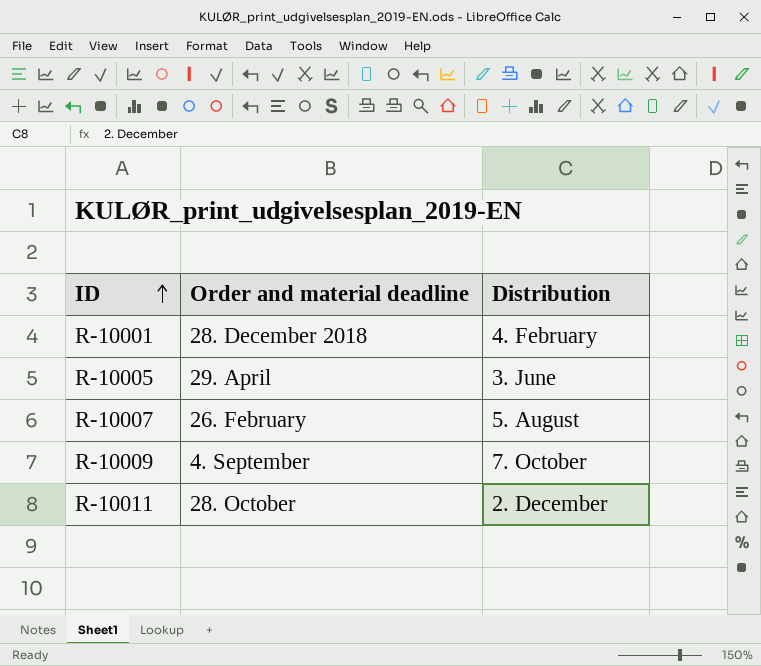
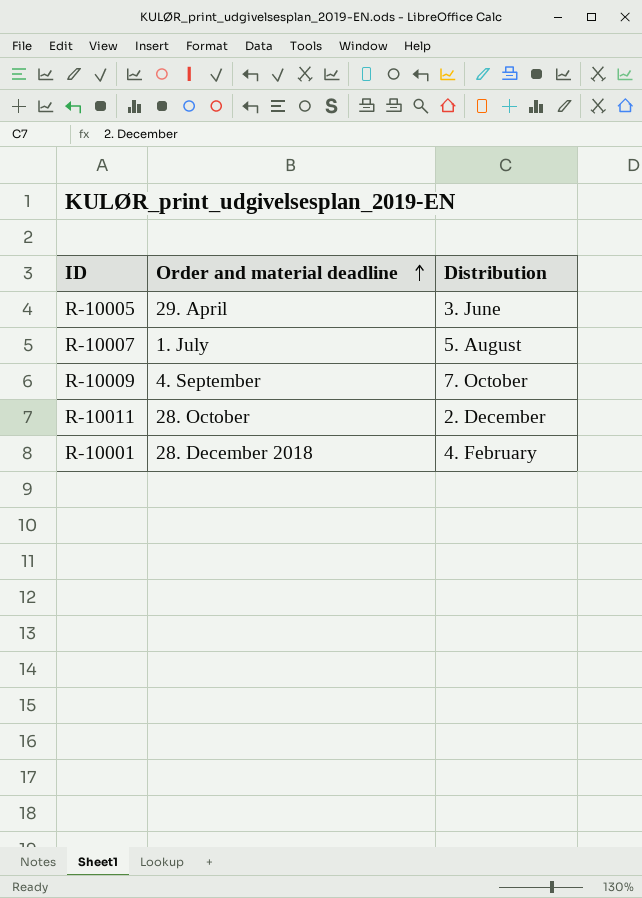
row order: ID ascending -> Order and material deadline ascending
R-10007 | Order and material deadline: 26. February -> 1. July

